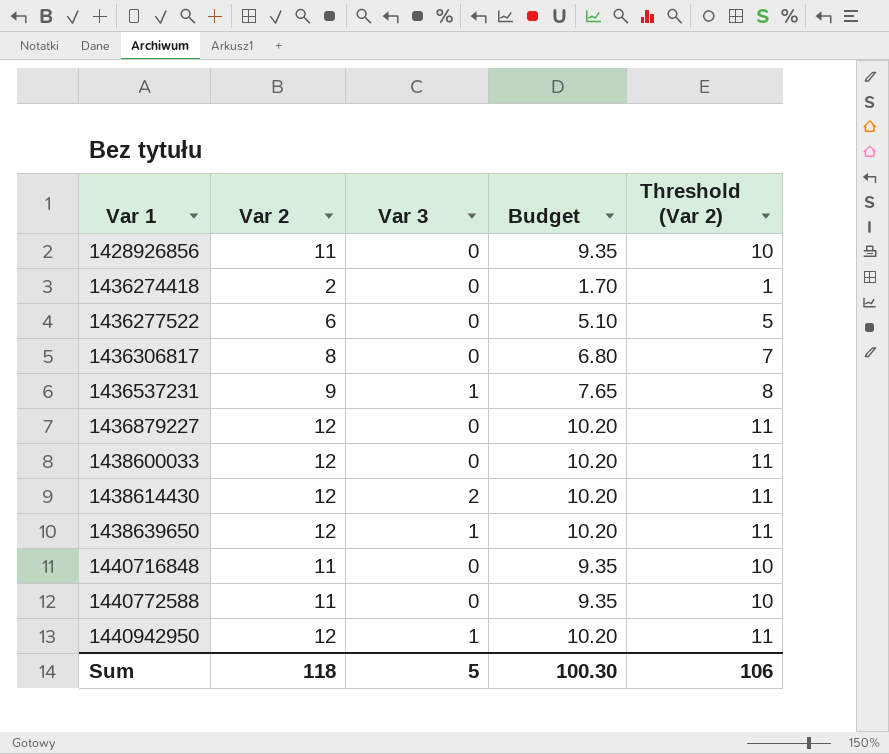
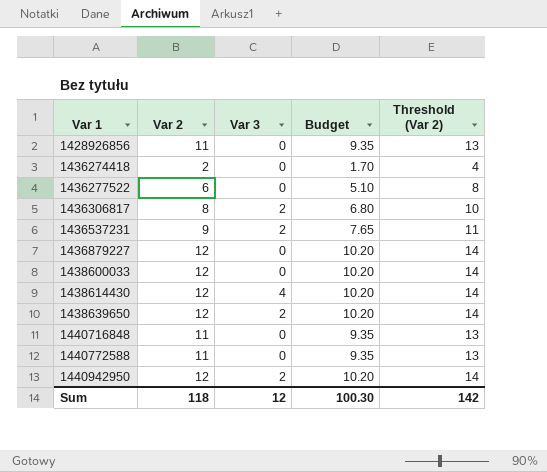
column Threshold (Var 2) | formula: [Var 2] - 1 -> [Var 2] + 2
1436306817 | Var 3: 0 -> 2
1436537231 | Var 3: 1 -> 2
1438614430 | Var 3: 2 -> 4
1438639650 | Var 3: 1 -> 2
1440942950 | Var 3: 1 -> 2
Sum | Var 3: 5 -> 12
Sum | Threshold (Var 2): 106 -> 142

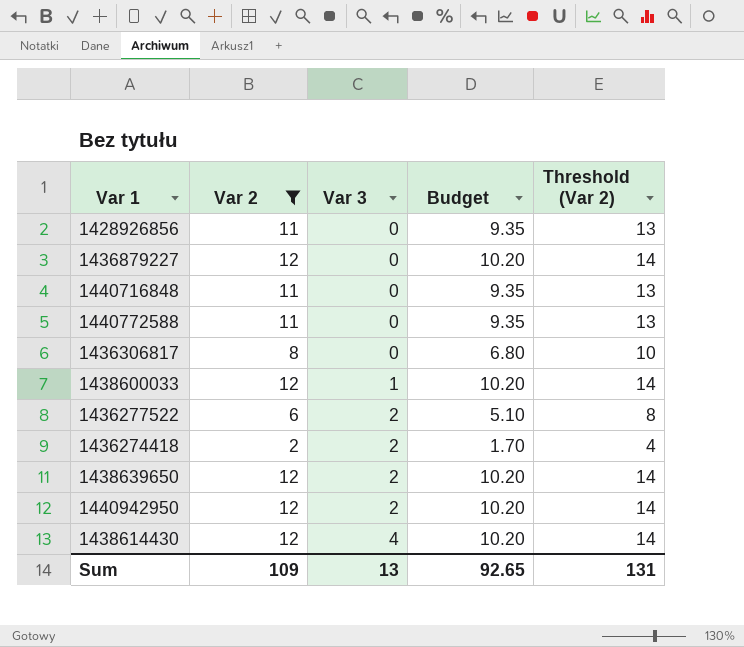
filter: none -> Var 2 != 9
row order: Var 1 ascending -> Var 3 ascending
1436306817 | Var 3: 2 -> 0
1438600033 | Var 3: 0 -> 1
1436277522 | Var 3: 0 -> 2
1436274418 | Var 3: 0 -> 2
Sum | Var 2: 118 -> 109
Sum | Var 3: 12 -> 13
Sum | Budget: 100.30 -> 92.65
Sum | Threshold (Var 2): 142 -> 131

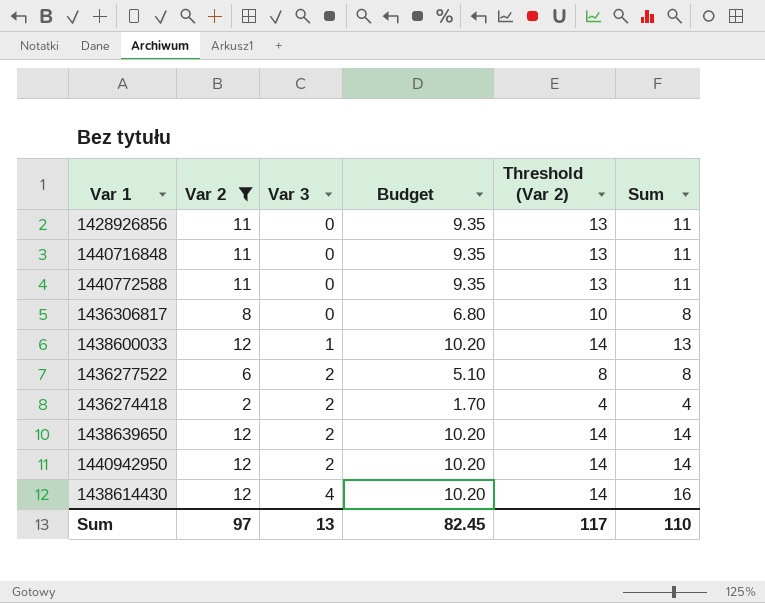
column Sum | formula: none -> [Var 2] + [Var 3]
row 1436879227: 12 | 0 | 10.20 | 14 -> none
Sum | Var 2: 109 -> 97
Sum | Budget: 92.65 -> 82.45
Sum | Threshold (Var 2): 131 -> 117

